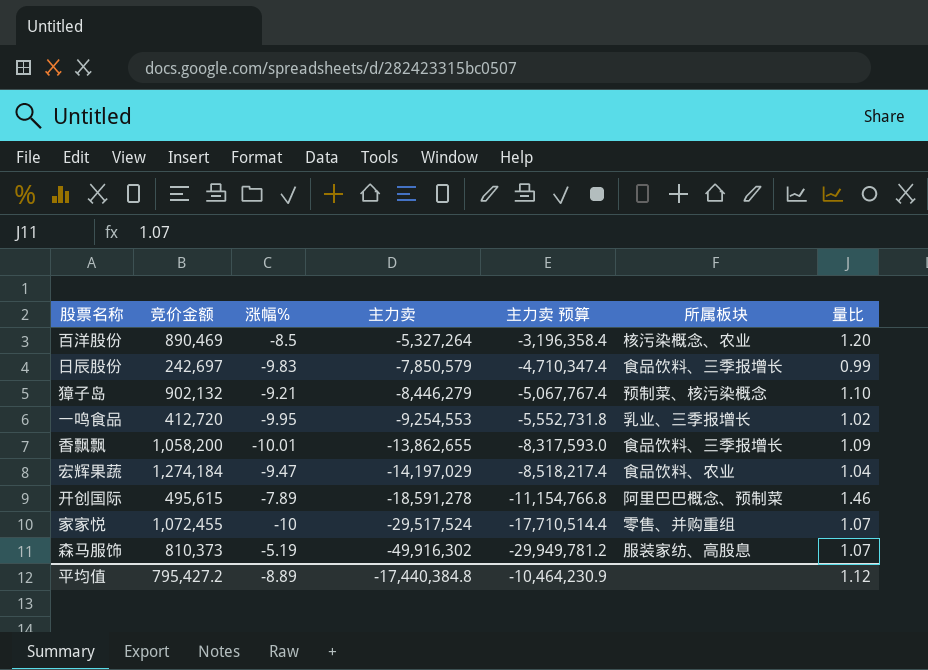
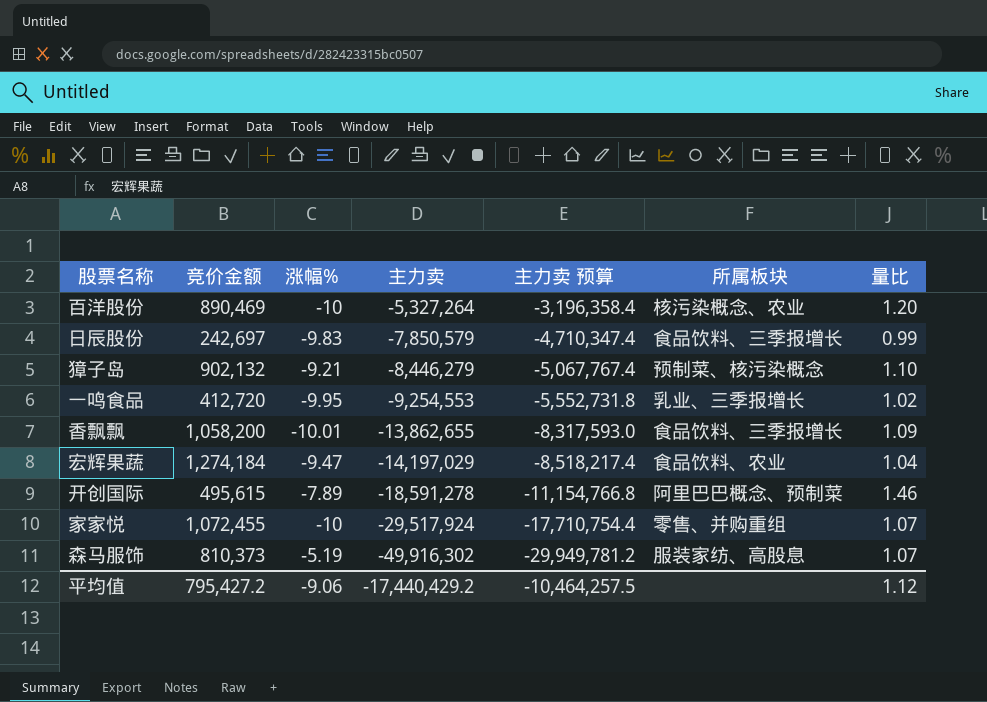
百洋股份 | 涨幅%: -8.5 -> -10
家家悦 | 主力卖: -29,517,524 -> -29,517,924
家家悦 | 主力卖 预算: -17,710,514.4 -> -17,710,754.4
平均值 | 涨幅%: -8.89 -> -9.06
平均值 | 主力卖: -17,440,384.8 -> -17,440,429.2
平均值 | 主力卖 预算: -10,464,230.9 -> -10,464,257.5

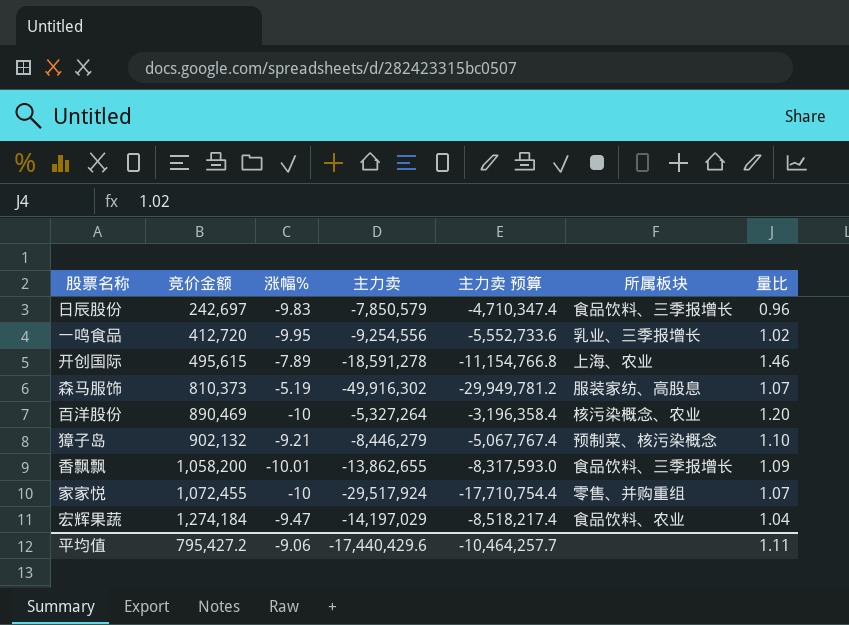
row order: 主力卖 descending -> 竞价金额 ascending
日辰股份 | 量比: 0.99 -> 0.96
一鸣食品 | 主力卖: -9,254,553 -> -9,254,556
一鸣食品 | 主力卖 预算: -5,552,731.8 -> -5,552,733.6
开创国际 | 所属板块: 阿里巴巴概念、预制菜 -> 上海、农业
平均值 | 主力卖: -17,440,429.2 -> -17,440,429.6
平均值 | 主力卖 预算: -10,464,257.5 -> -10,464,257.7
平均值 | 量比: 1.12 -> 1.11

